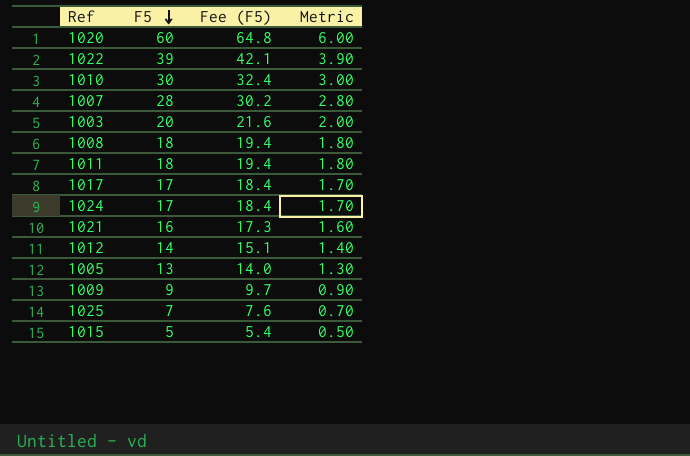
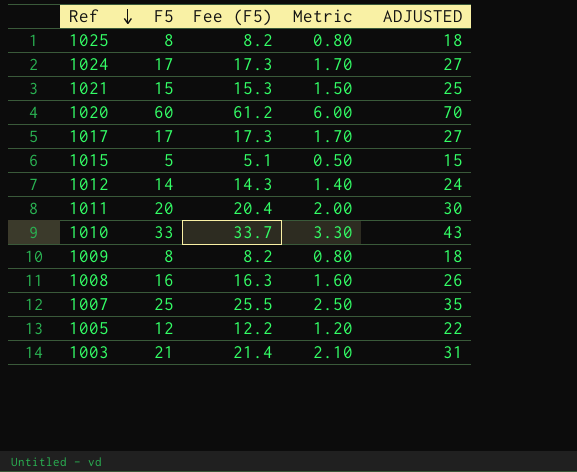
row order: F5 descending -> Ref descending
column Fee (F5) | formula: [F5] * 1.08 -> [F5] * 1.02
column ADJUSTED | formula: none -> [F5] + 10
row 1022: 39 | 42.1 | 3.90 -> none
1025 | F5: 7 -> 8
1025 | Metric: 0.70 -> 0.80
1021 | F5: 16 -> 15
1021 | Metric: 1.60 -> 1.50
1011 | F5: 18 -> 20
1011 | Metric: 1.80 -> 2.00
1010 | F5: 30 -> 33
1010 | Metric: 3.00 -> 3.30
1009 | F5: 9 -> 8
1009 | Metric: 0.90 -> 0.80
1008 | F5: 18 -> 16
1008 | Metric: 1.80 -> 1.60
1007 | F5: 28 -> 25
1007 | Metric: 2.80 -> 2.50
1005 | F5: 13 -> 12
1005 | Metric: 1.30 -> 1.20
1003 | F5: 20 -> 21
1003 | Metric: 2.00 -> 2.10

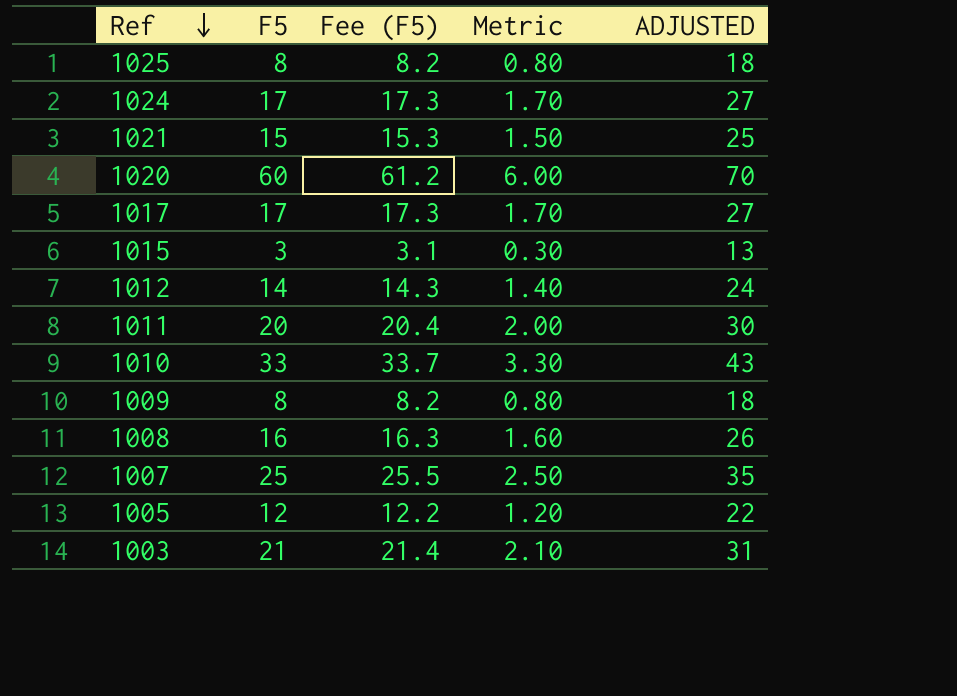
1015 | F5: 5 -> 3
1015 | Fee (F5): 5.1 -> 3.1
1015 | Metric: 0.50 -> 0.30
1015 | ADJUSTED: 15 -> 13

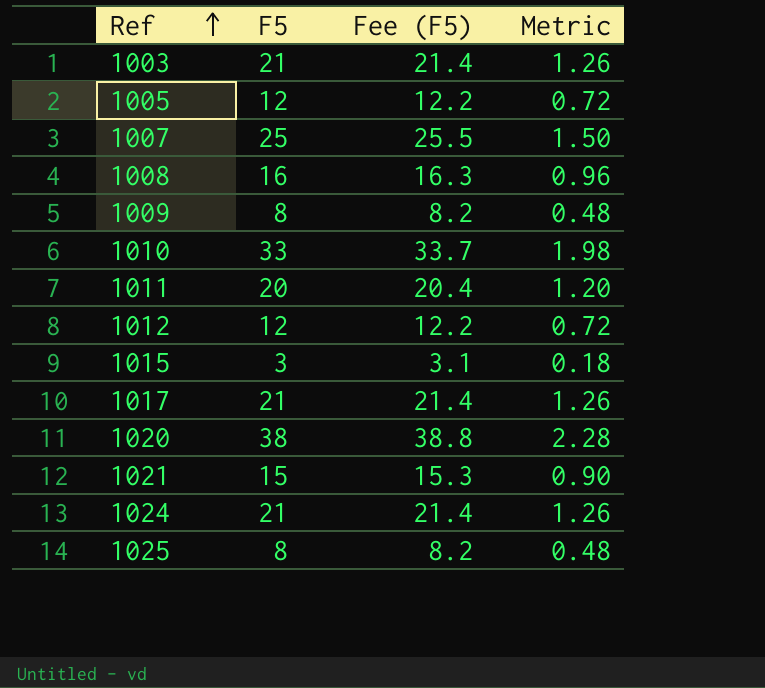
row order: Ref descending -> Ref ascending
column ADJUSTED | formula: [F5] + 10 -> none
column Metric | formula: [F5] * 0.1 -> [F5] * 0.06
1012 | F5: 14 -> 12
1012 | Fee (F5): 14.3 -> 12.2
1017 | F5: 17 -> 21
1017 | Fee (F5): 17.3 -> 21.4
1020 | F5: 60 -> 38
1020 | Fee (F5): 61.2 -> 38.8
1024 | F5: 17 -> 21
1024 | Fee (F5): 17.3 -> 21.4

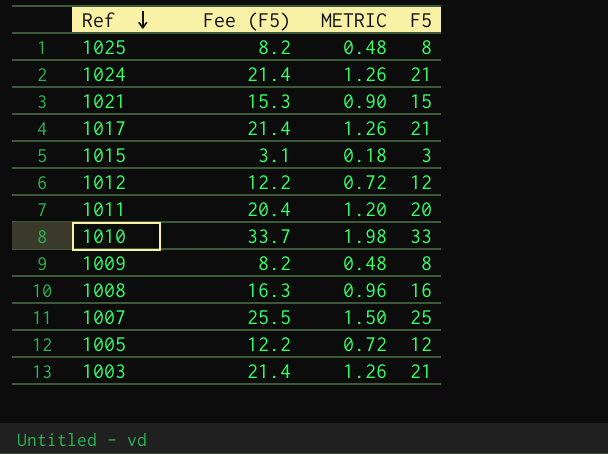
row order: Ref ascending -> Ref descending
column name: Metric -> METRIC
column F5 | position: 2 -> 4
row 1020: 38 | 38.8 | 2.28 -> none

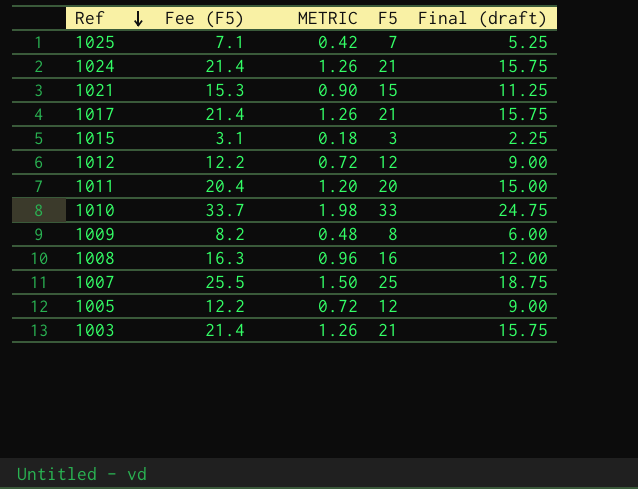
column Final (draft) | formula: none -> [F5] * 0.75
1025 | Fee (F5): 8.2 -> 7.1
1025 | METRIC: 0.48 -> 0.42
1025 | F5: 8 -> 7

